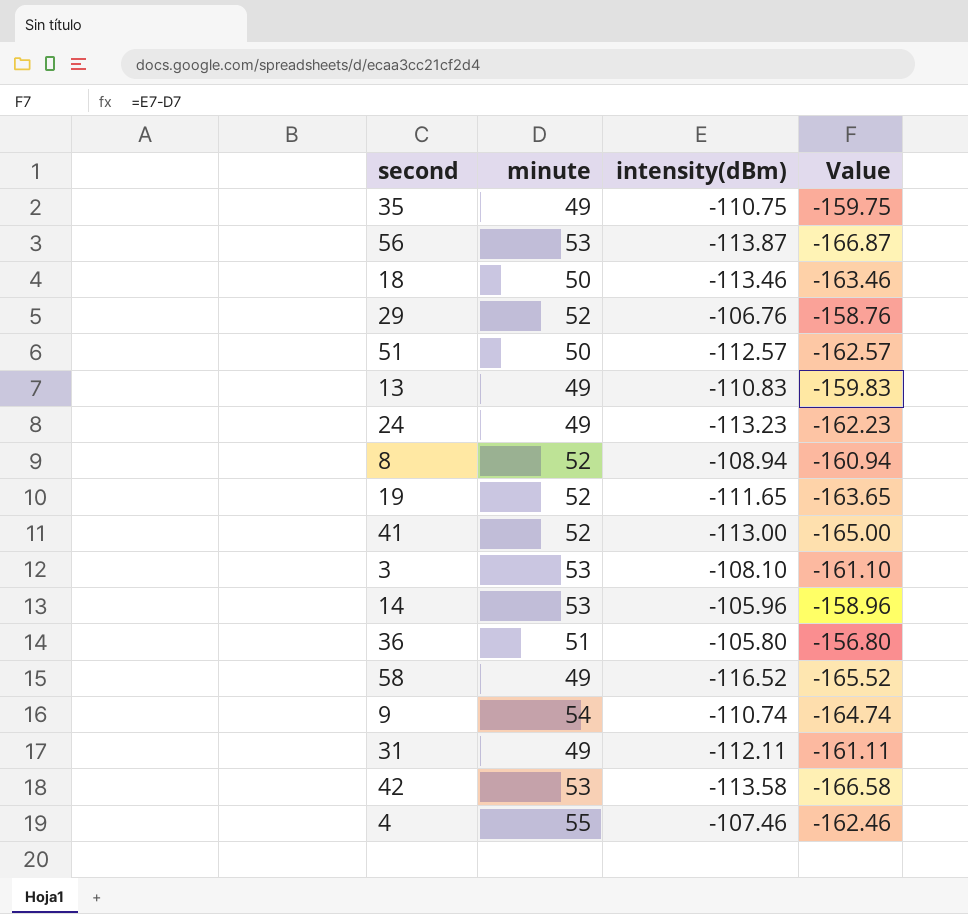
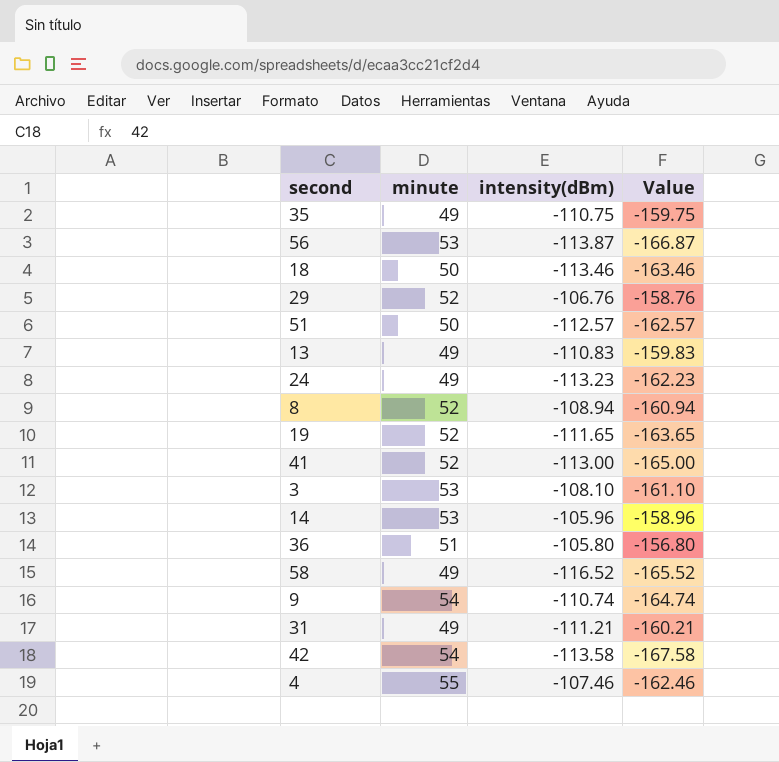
31 | intensity(dBm): -112.11 -> -111.21
31 | Value: -161.11 -> -160.21
42 | minute: 53 -> 54
42 | Value: -166.58 -> -167.58

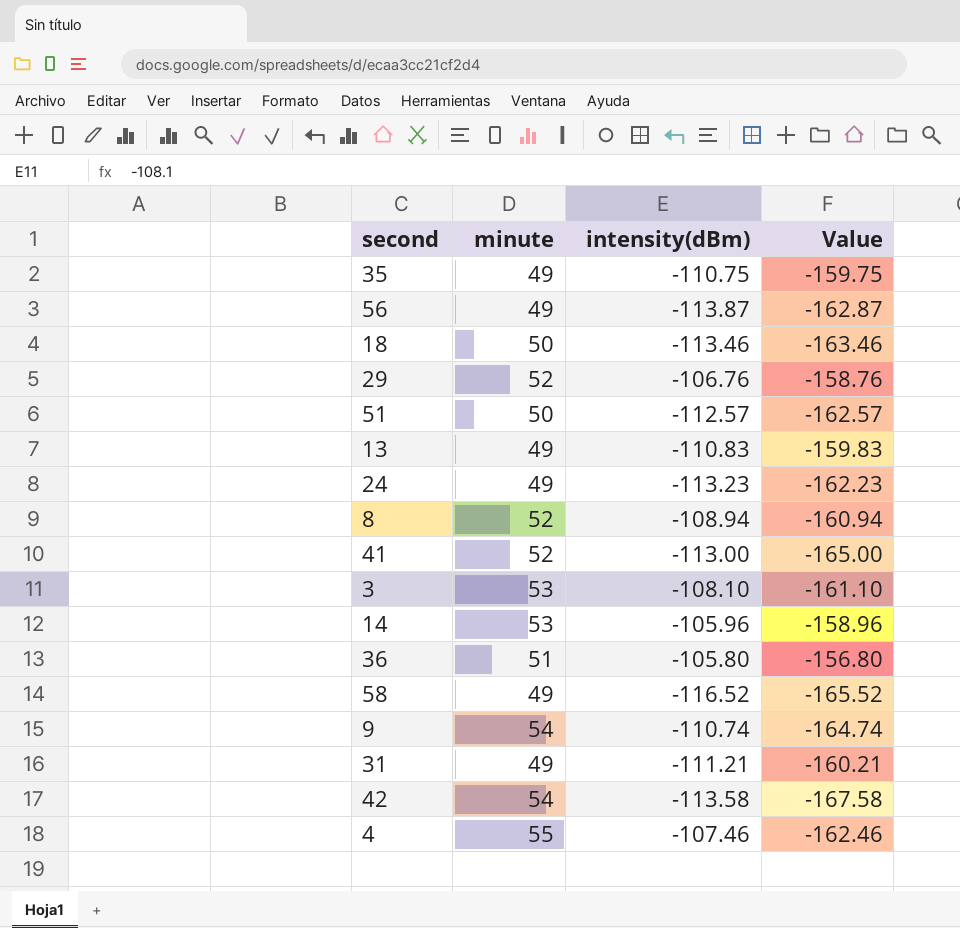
row 19: 52 | -111.65 | -163.65 -> none
56 | minute: 53 -> 49
56 | Value: -166.87 -> -162.87

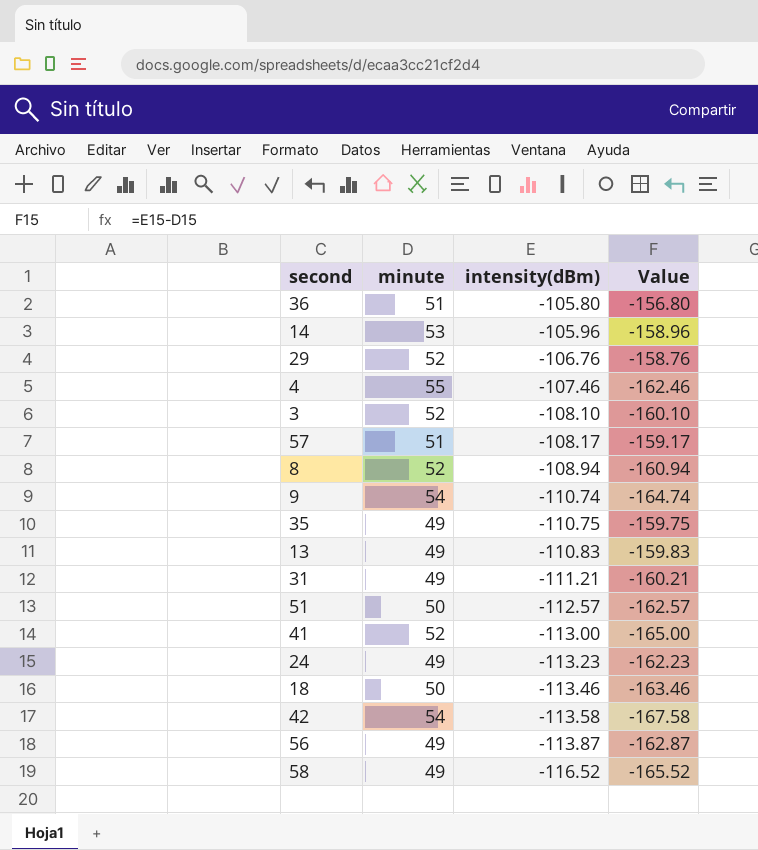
row order: none -> intensity(dBm) descending
3 | minute: 53 -> 52
3 | Value: -161.10 -> -160.10
row 57: none -> 51 | -108.17 | -159.17

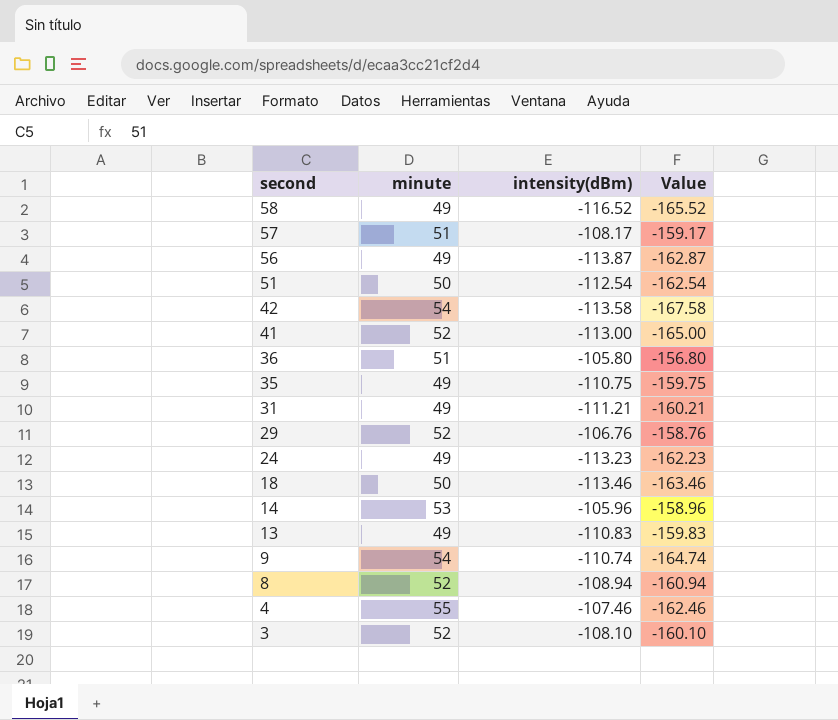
row order: intensity(dBm) descending -> second descending
51 | intensity(dBm): -112.57 -> -112.54
51 | Value: -162.57 -> -162.54

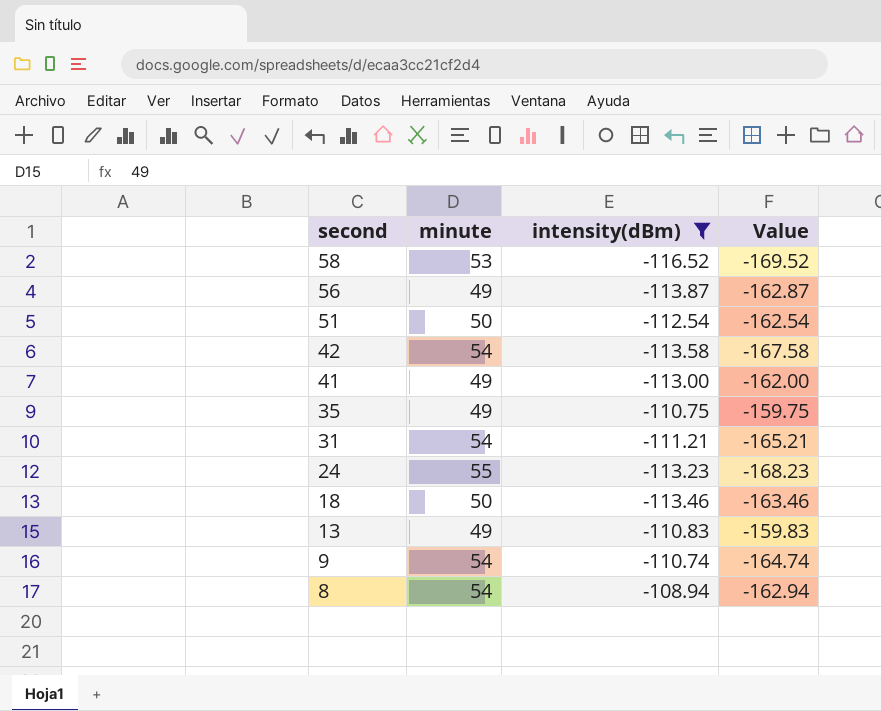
filter: none -> intensity(dBm) <= -108.94
58 | minute: 49 -> 53
58 | Value: -165.52 -> -169.52
41 | minute: 52 -> 49
41 | Value: -165.00 -> -162.00
31 | minute: 49 -> 54
31 | Value: -160.21 -> -165.21
24 | minute: 49 -> 55
24 | Value: -162.23 -> -168.23
8 | minute: 52 -> 54
8 | Value: -160.94 -> -162.94

